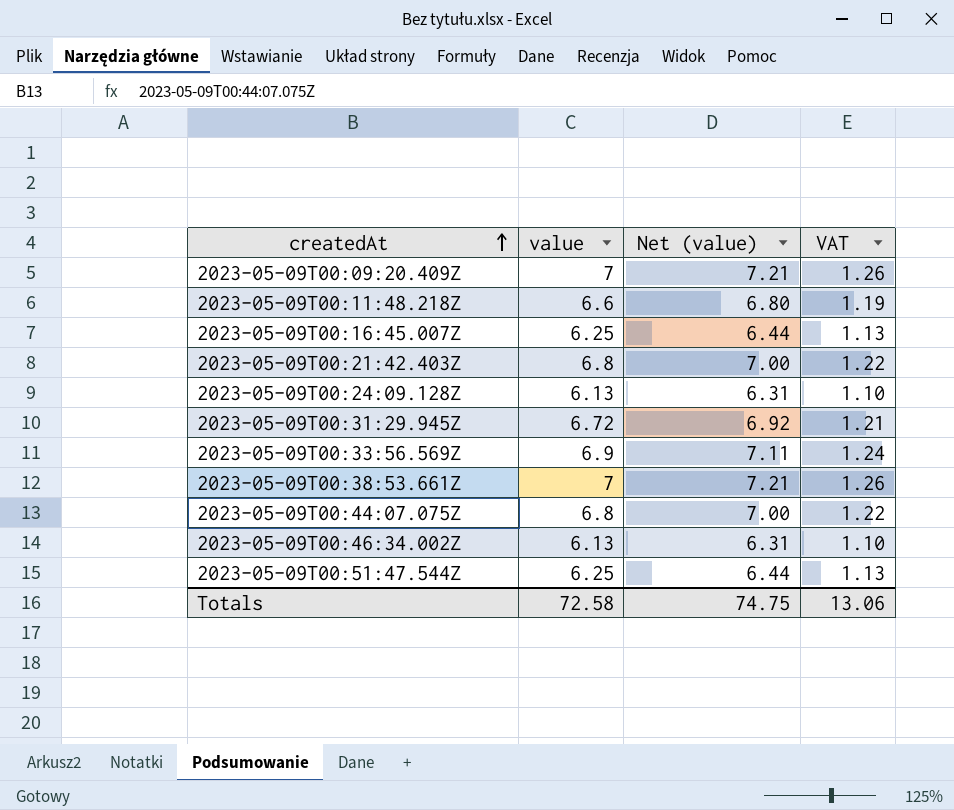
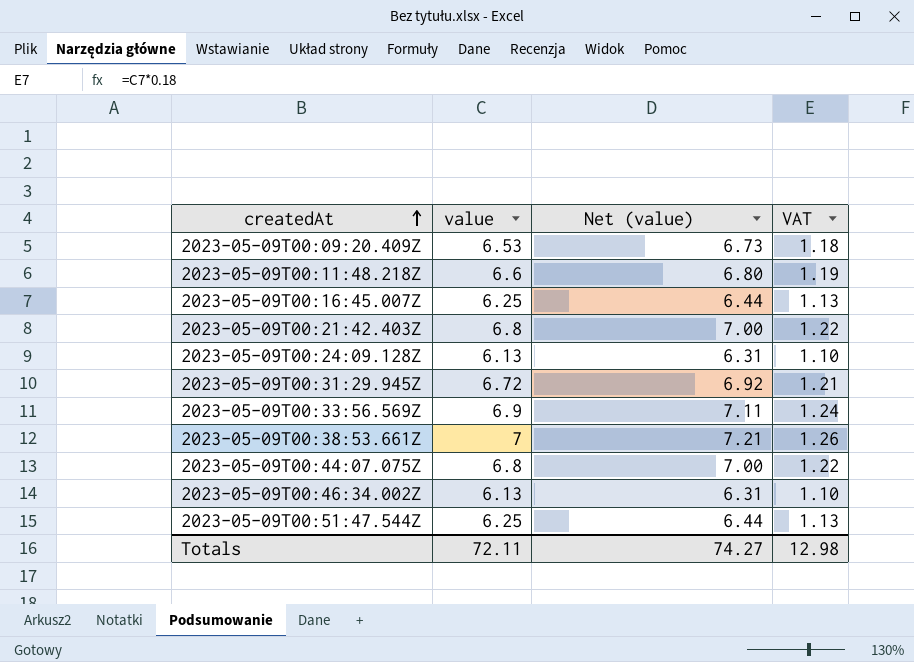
2023-05-09T00:09:20.409Z | value: 7 -> 6.53
2023-05-09T00:09:20.409Z | Net (value): 7.21 -> 6.73
2023-05-09T00:09:20.409Z | VAT: 1.26 -> 1.18
Totals | value: 72.58 -> 72.11
Totals | Net (value): 74.75 -> 74.27
Totals | VAT: 13.06 -> 12.98

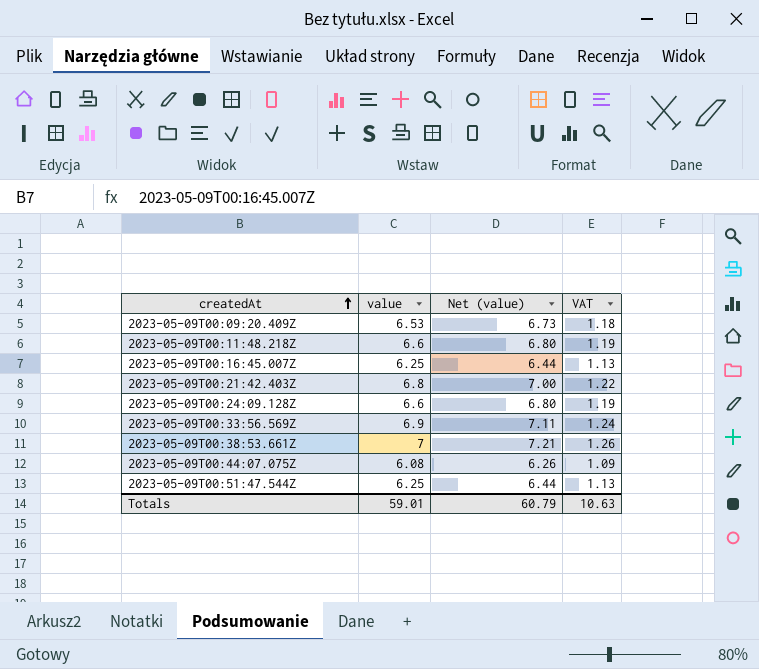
row 2023-05-09T00:31:29.945Z: 6.72 | 6.92 | 1.21 -> none
row 2023-05-09T00:46:34.002Z: 6.13 | 6.31 | 1.10 -> none
2023-05-09T00:24:09.128Z | value: 6.13 -> 6.6
2023-05-09T00:24:09.128Z | Net (value): 6.31 -> 6.80
2023-05-09T00:24:09.128Z | VAT: 1.10 -> 1.19
2023-05-09T00:44:07.075Z | value: 6.8 -> 6.08
2023-05-09T00:44:07.075Z | Net (value): 7.00 -> 6.26
2023-05-09T00:44:07.075Z | VAT: 1.22 -> 1.09
Totals | value: 72.11 -> 59.01
Totals | Net (value): 74.27 -> 60.79
Totals | VAT: 12.98 -> 10.63

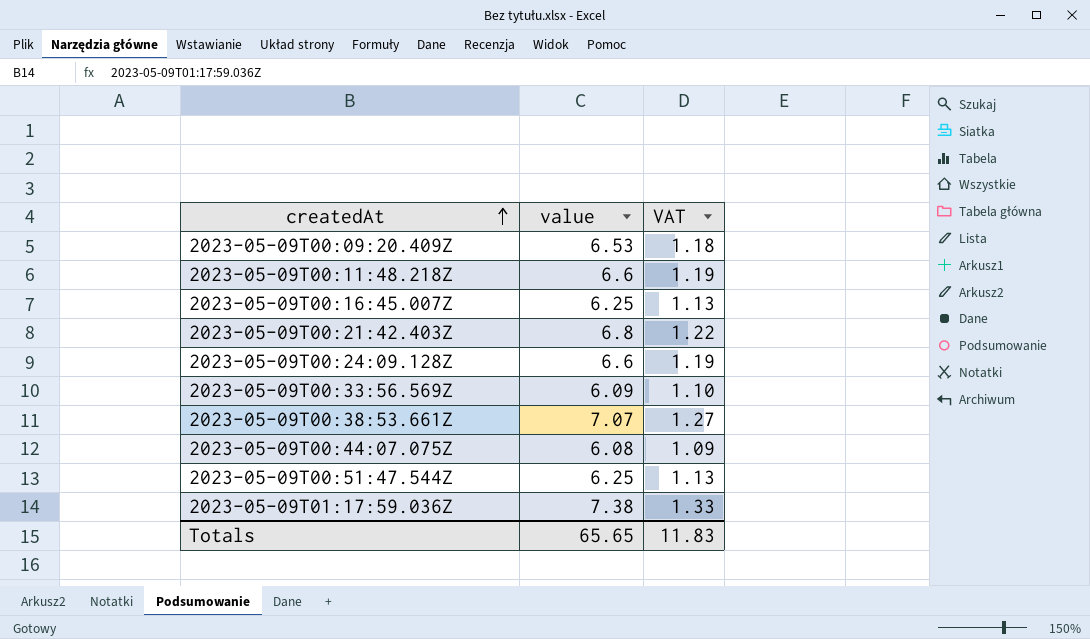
column Net (value) | formula: [value] * 1.03 -> none
2023-05-09T00:33:56.569Z | value: 6.9 -> 6.09
2023-05-09T00:33:56.569Z | VAT: 1.24 -> 1.10
2023-05-09T00:38:53.661Z | value: 7 -> 7.07
2023-05-09T00:38:53.661Z | VAT: 1.26 -> 1.27
row 2023-05-09T01:17:59.036Z: none -> 7.38 | 1.33
Totals | value: 59.01 -> 65.65
Totals | VAT: 10.63 -> 11.83

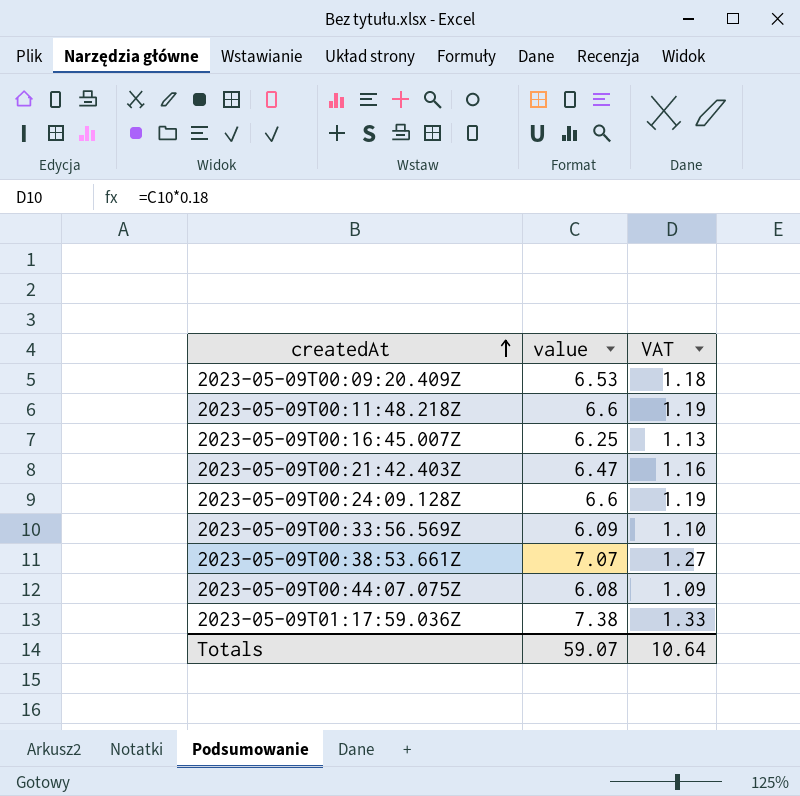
row 2023-05-09T00:51:47.544Z: 6.25 | 1.13 -> none
2023-05-09T00:21:42.403Z | value: 6.8 -> 6.47
2023-05-09T00:21:42.403Z | VAT: 1.22 -> 1.16
Totals | value: 65.65 -> 59.07
Totals | VAT: 11.83 -> 10.64

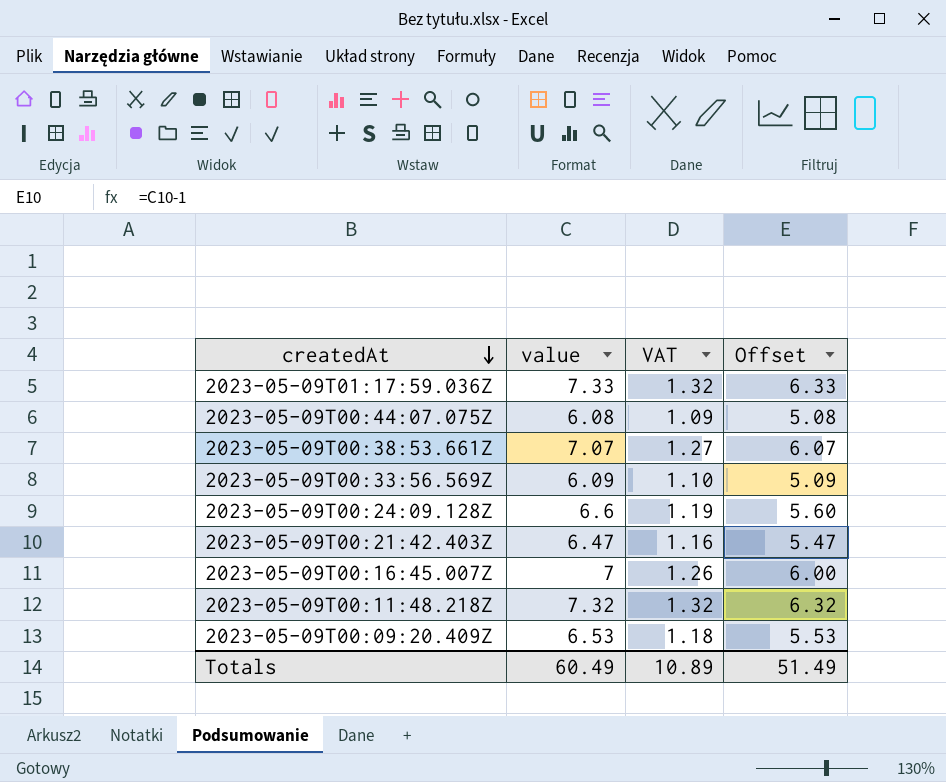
row order: createdAt ascending -> createdAt descending
column Offset | formula: none -> [value] - 1
2023-05-09T01:17:59.036Z | value: 7.38 -> 7.33
2023-05-09T01:17:59.036Z | VAT: 1.33 -> 1.32
2023-05-09T00:16:45.007Z | value: 6.25 -> 7
2023-05-09T00:16:45.007Z | VAT: 1.13 -> 1.26
2023-05-09T00:11:48.218Z | value: 6.6 -> 7.32
2023-05-09T00:11:48.218Z | VAT: 1.19 -> 1.32
Totals | value: 59.07 -> 60.49
Totals | VAT: 10.64 -> 10.89

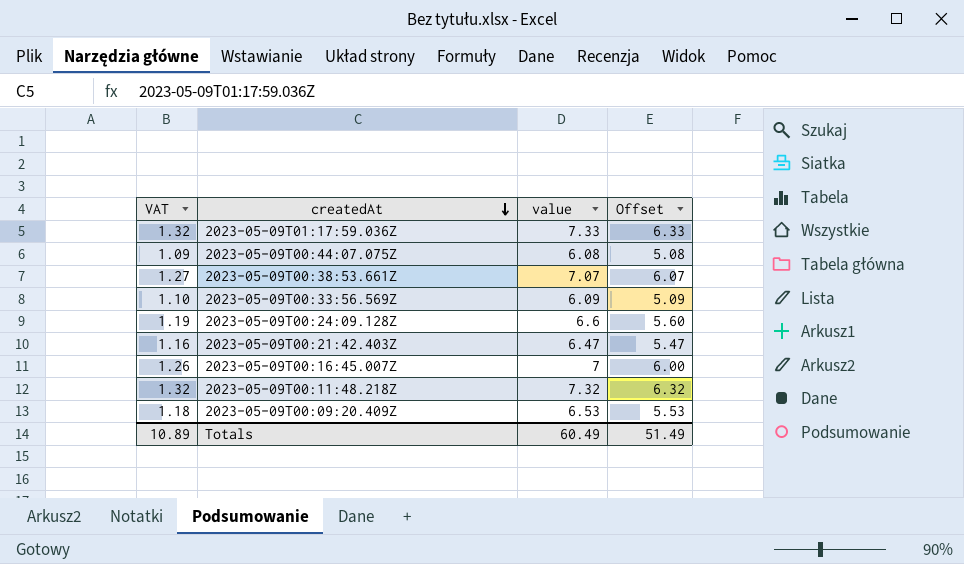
column VAT | position: 3 -> 1

